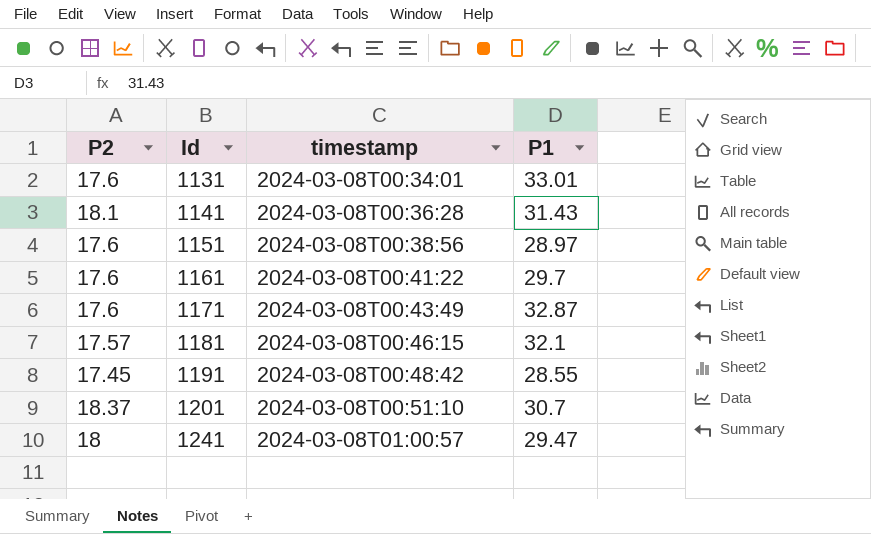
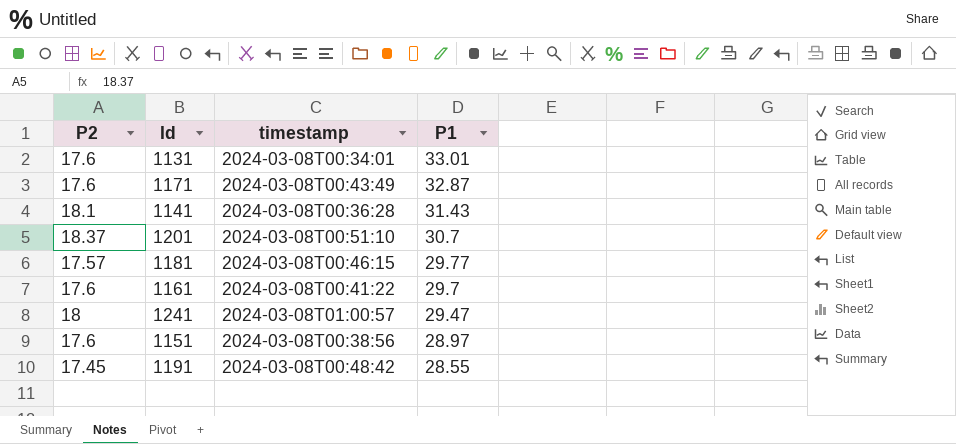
row order: Id ascending -> P1 descending
1181 | P1: 32.1 -> 29.77

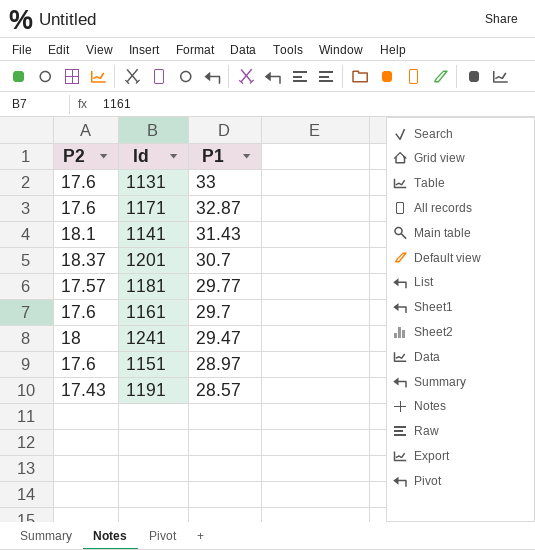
column timestamp | position: 3 -> none
1131 | P1: 33.01 -> 33
1191 | P2: 17.45 -> 17.43
1191 | P1: 28.55 -> 28.57

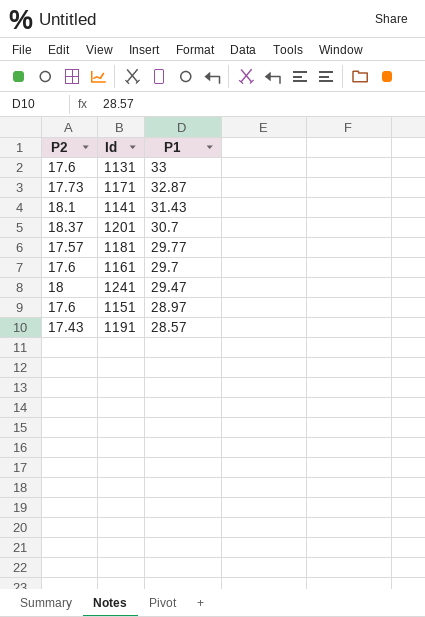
1171 | P2: 17.6 -> 17.73

